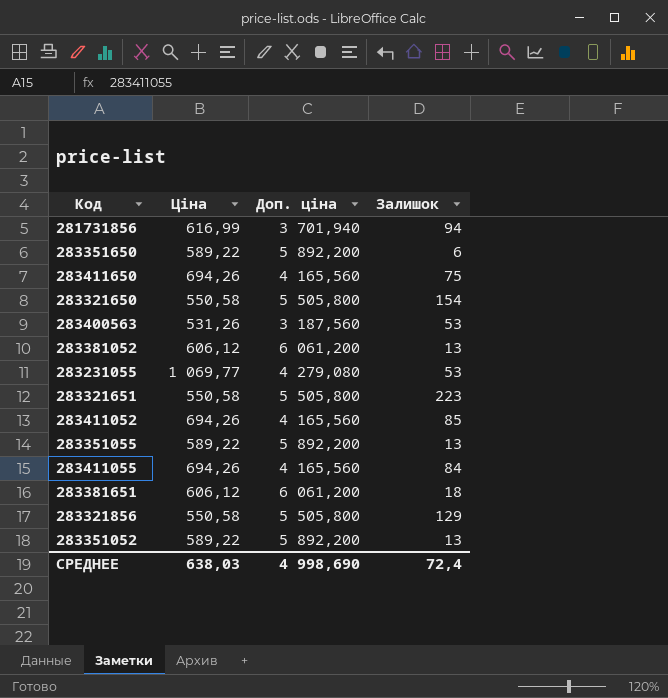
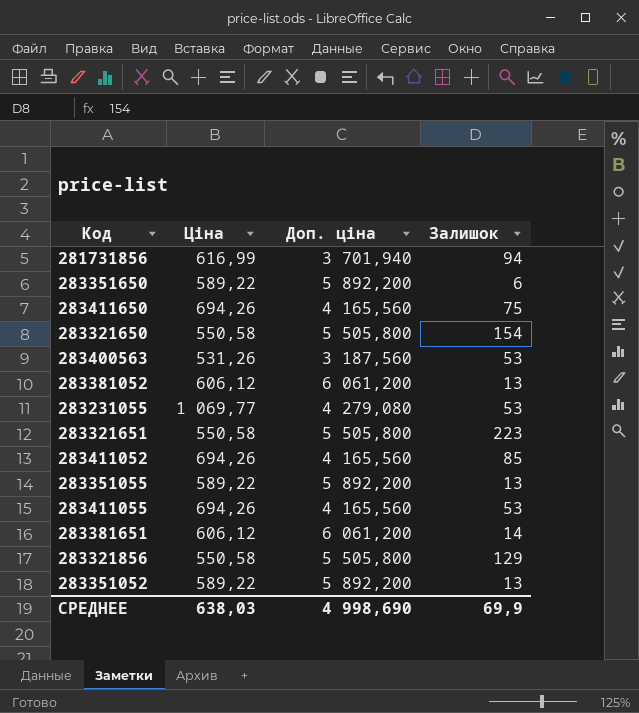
283411055 | Залишок: 84 -> 53
283381651 | Залишок: 18 -> 14
СРЕДНЕЕ | Залишок: 72,4 -> 69,9

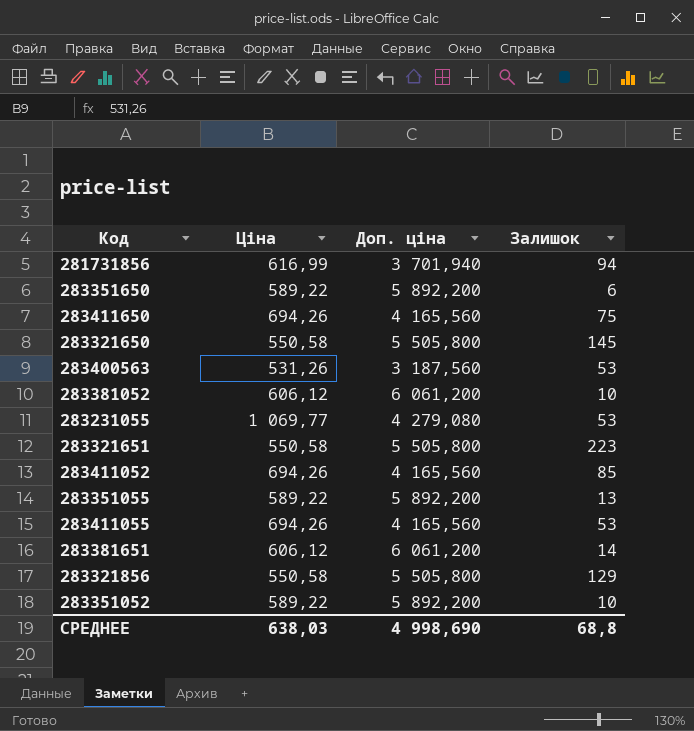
283321650 | Залишок: 154 -> 145
283381052 | Залишок: 13 -> 10
283351052 | Залишок: 13 -> 10
СРЕДНЕЕ | Залишок: 69,9 -> 68,8

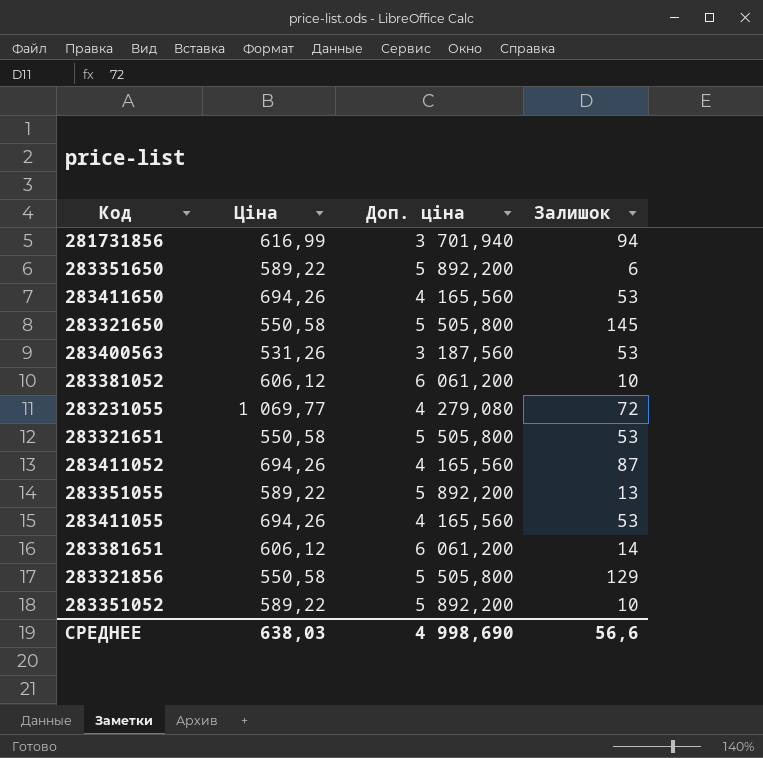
283411650 | Залишок: 75 -> 53
283231055 | Залишок: 53 -> 72
283321651 | Залишок: 223 -> 53
283411052 | Залишок: 85 -> 87
СРЕДНЕЕ | Залишок: 68,8 -> 56,6

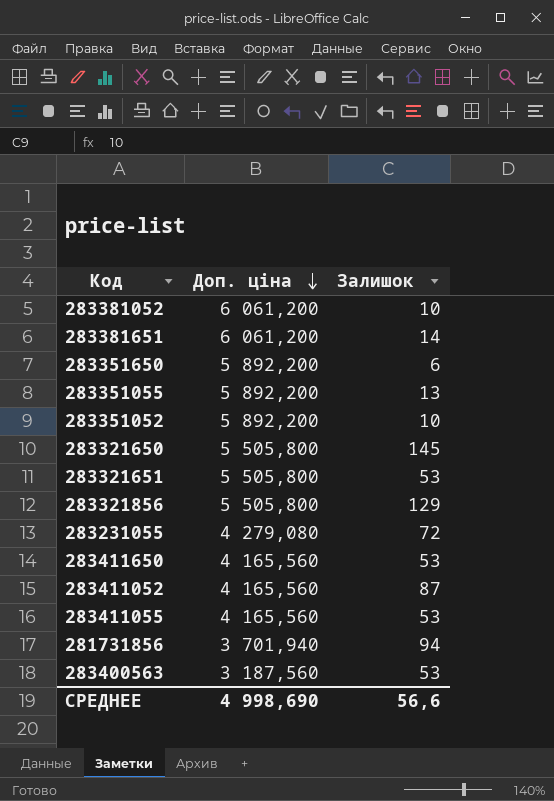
row order: none -> Доп. ціна descending
column Ціна | position: 2 -> none

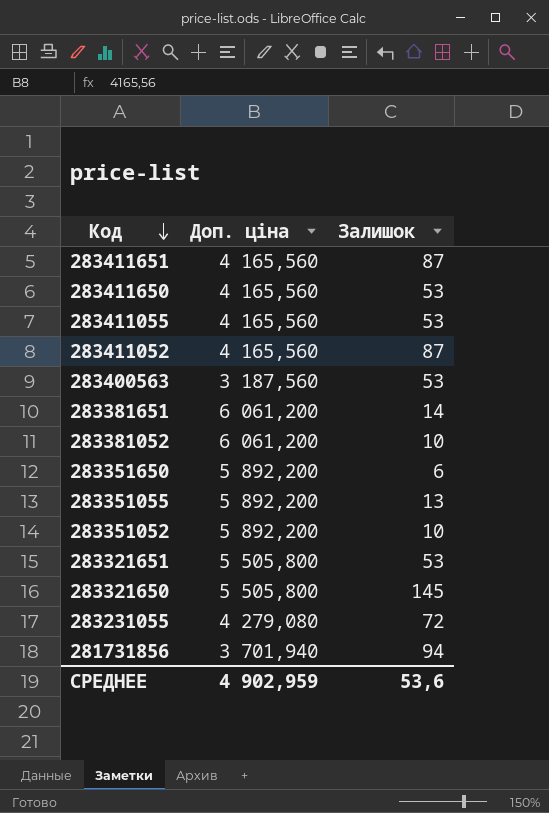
row order: Доп. ціна descending -> Код descending
row 283321856: 5 505,800 | 129 -> none
row 283411651: none -> 4 165,560 | 87
СРЕДНЕЕ | Доп. ціна: 4 998,690 -> 4 902,959
СРЕДНЕЕ | Залишок: 56,6 -> 53,6

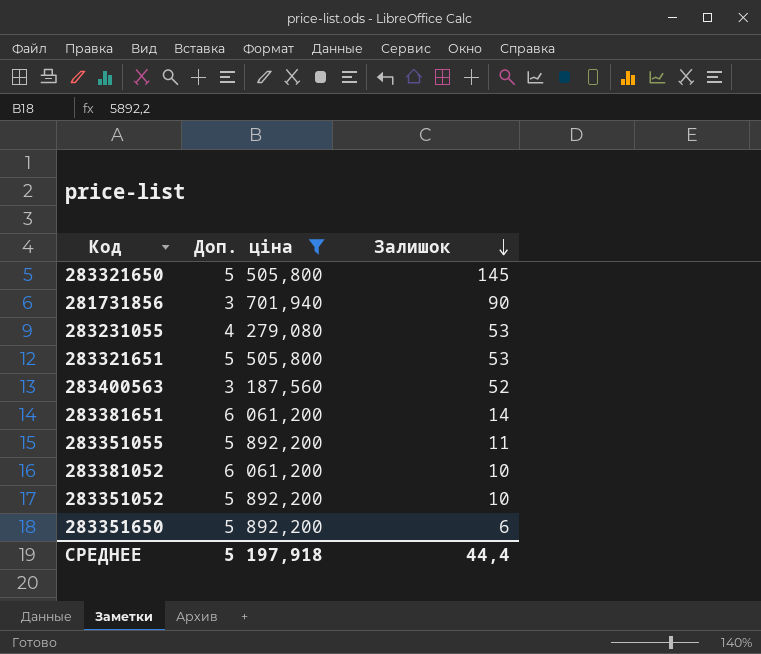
filter: none -> Доп. ціна != 4 165,560
row order: Код descending -> Залишок descending
281731856 | Залишок: 94 -> 90
283231055 | Залишок: 72 -> 53
283400563 | Залишок: 53 -> 52
283351055 | Залишок: 13 -> 11
СРЕДНЕЕ | Доп. ціна: 4 902,959 -> 5 197,918
СРЕДНЕЕ | Залишок: 53,6 -> 44,4

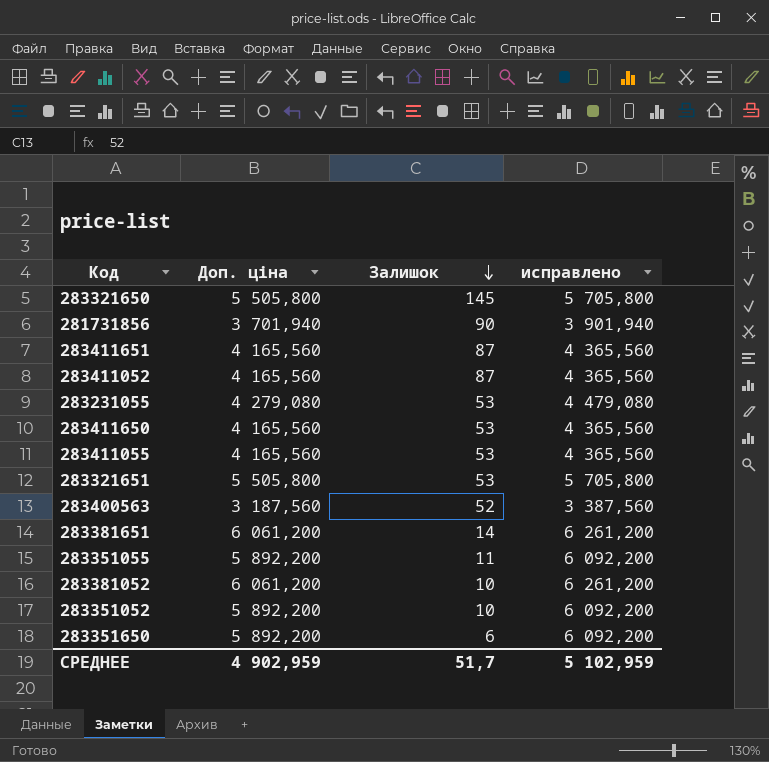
filter: Доп. ціна != 4 165,560 -> none
column исправлено | formula: none -> [Доп. ціна] + 200
СРЕДНЕЕ | Доп. ціна: 5 197,918 -> 4 902,959
СРЕДНЕЕ | Залишок: 44,4 -> 51,7

